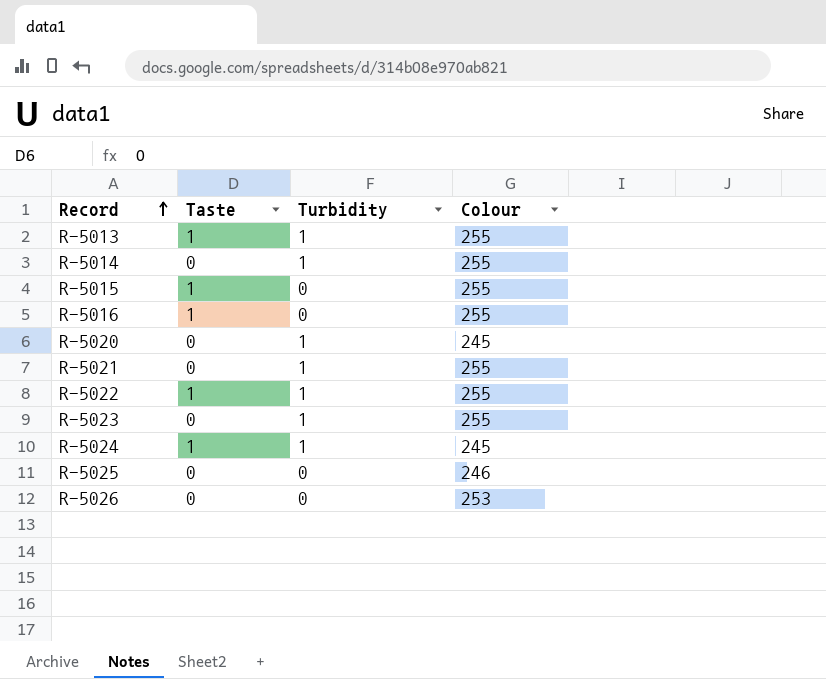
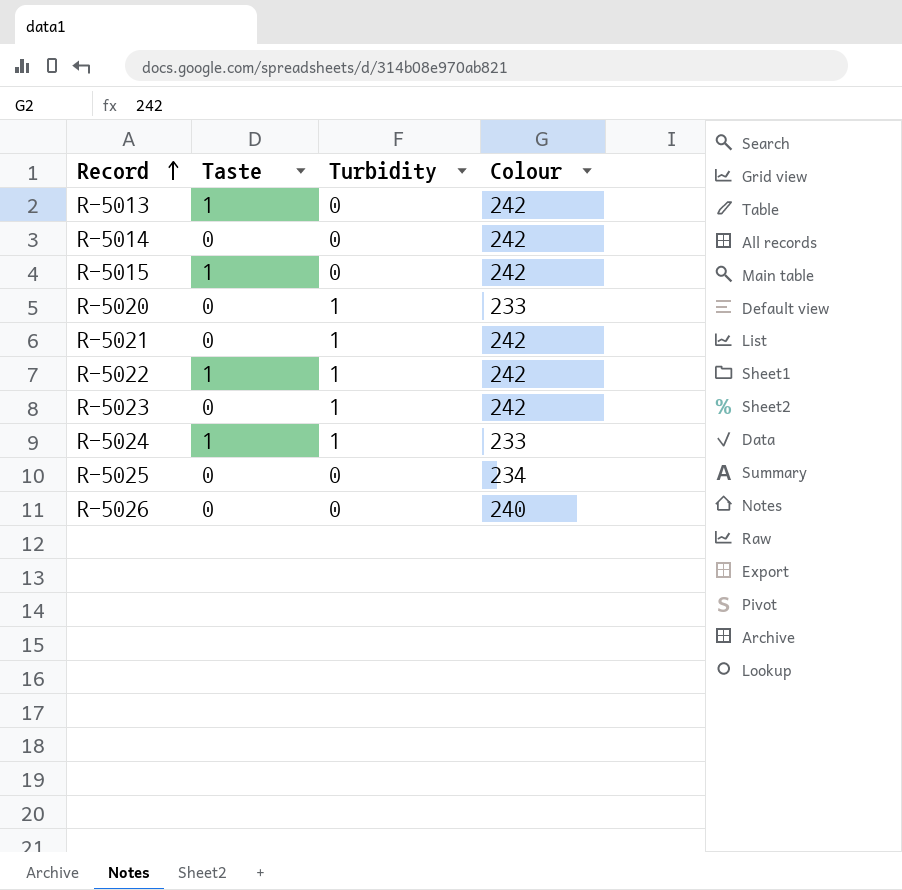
row R-5016: 1 | 0 | 255 -> none
R-5013 | Turbidity: 1 -> 0
R-5013 | Colour: 255 -> 242
R-5014 | Turbidity: 1 -> 0
R-5014 | Colour: 255 -> 242
R-5015 | Colour: 255 -> 242
R-5020 | Colour: 245 -> 233
R-5021 | Colour: 255 -> 242
R-5022 | Colour: 255 -> 242
R-5023 | Colour: 255 -> 242
R-5024 | Colour: 245 -> 233
R-5025 | Colour: 246 -> 234
R-5026 | Colour: 253 -> 240

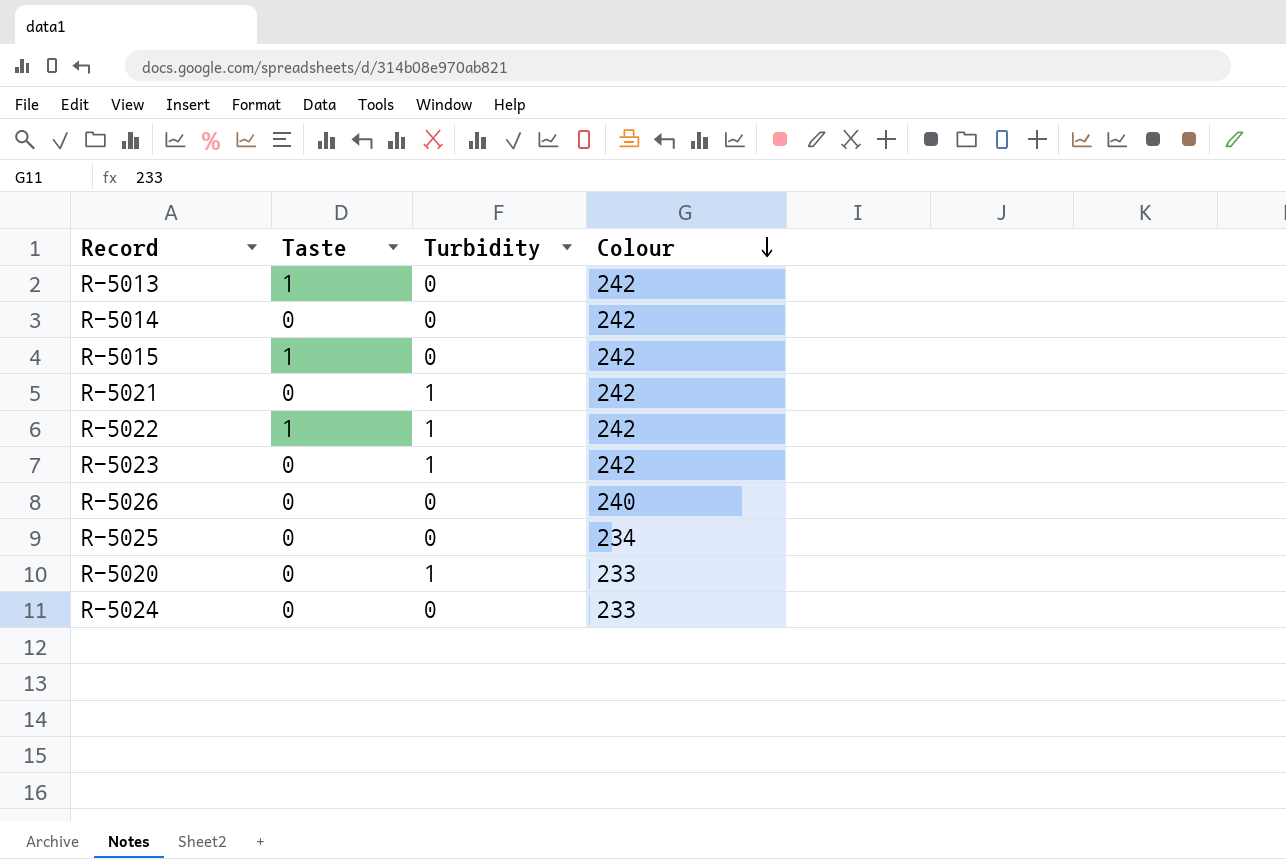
row order: Record ascending -> Colour descending
R-5024 | Taste: 1 -> 0
R-5024 | Turbidity: 1 -> 0

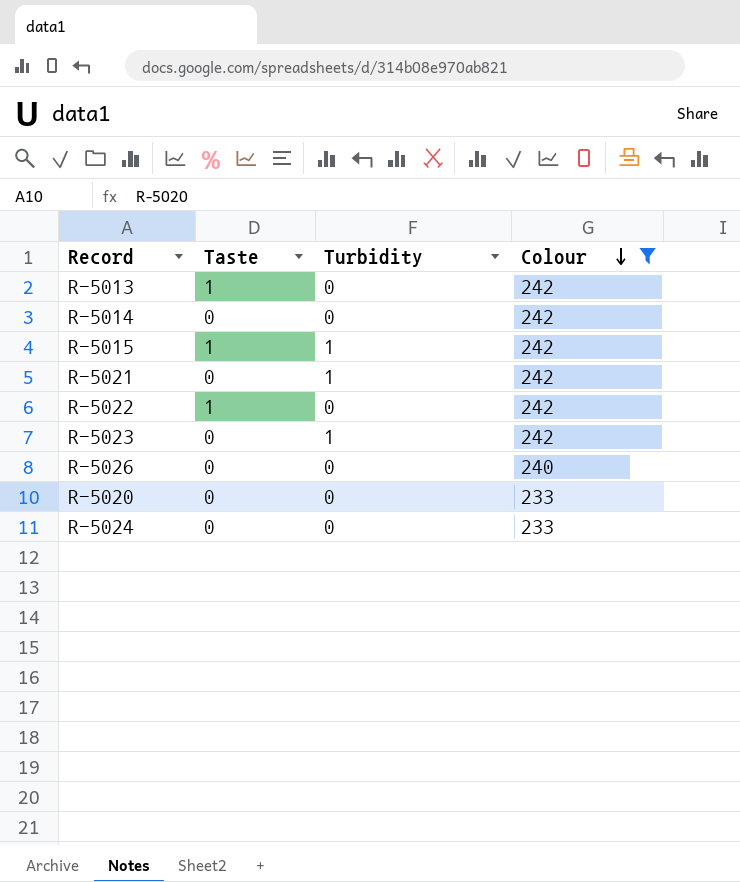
filter: none -> Colour != 234
R-5015 | Turbidity: 0 -> 1
R-5022 | Turbidity: 1 -> 0
R-5020 | Turbidity: 1 -> 0

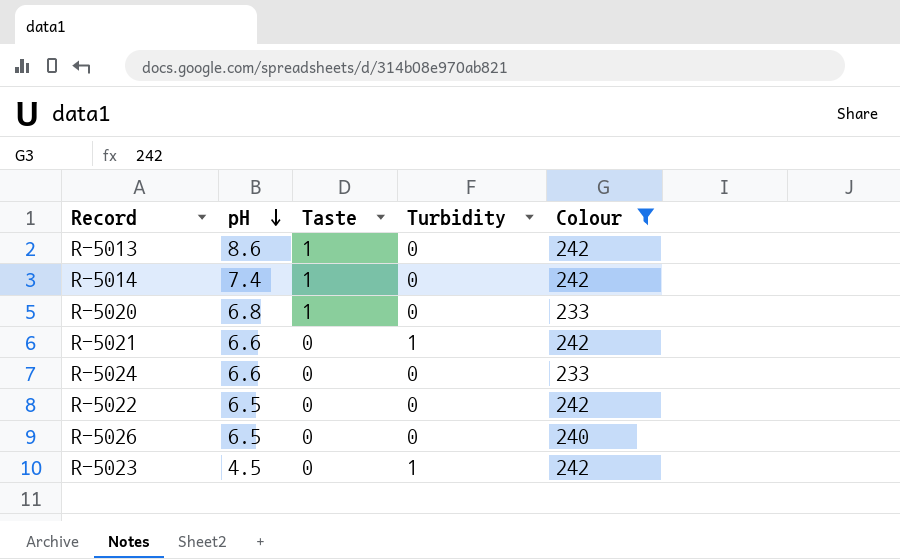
row order: Colour descending -> pH descending
column pH | position: none -> 2
row R-5015: 1 | 1 | 242 -> none
R-5014 | Taste: 0 -> 1
R-5020 | Taste: 0 -> 1
R-5022 | Taste: 1 -> 0

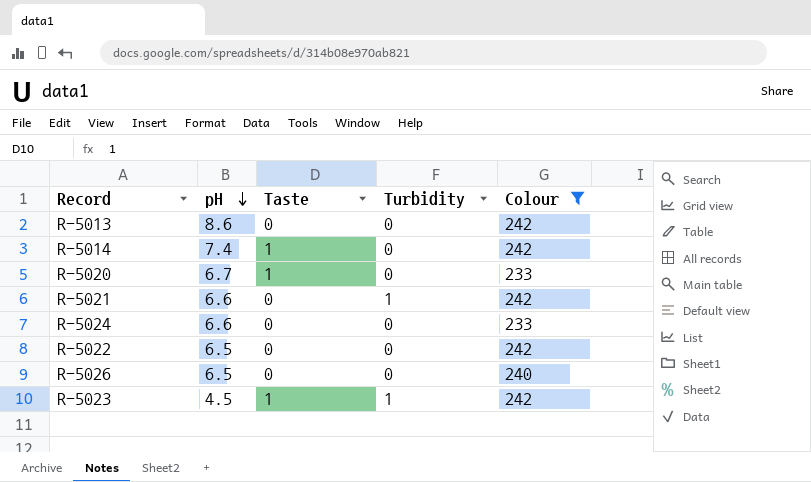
R-5013 | Taste: 1 -> 0
R-5020 | pH: 6.8 -> 6.7
R-5023 | Taste: 0 -> 1

